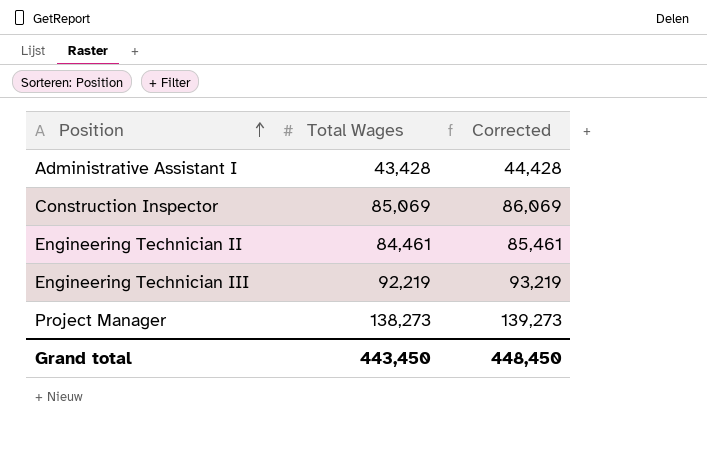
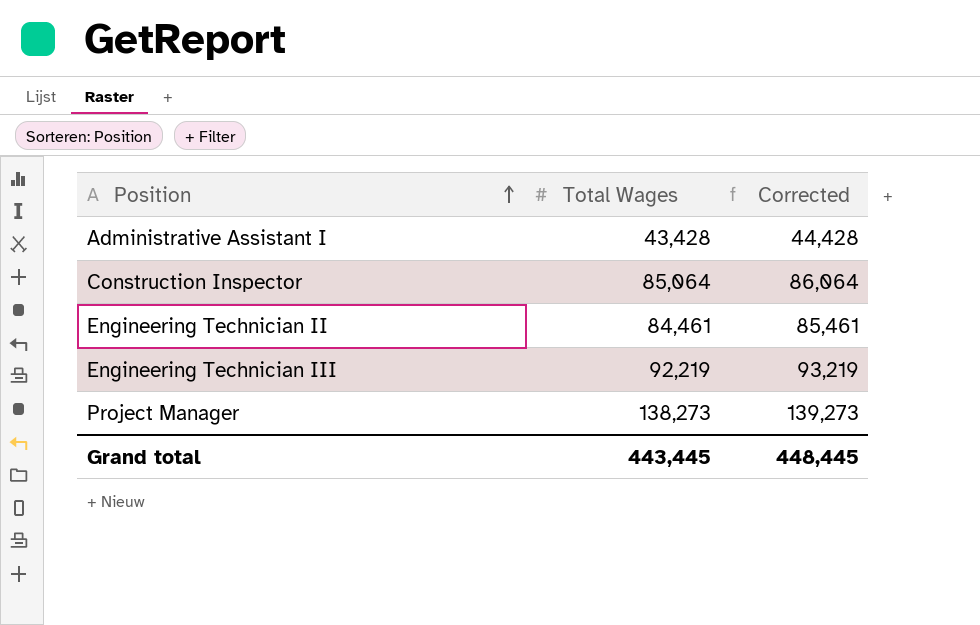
Construction Inspector | Total Wages: 85,069 -> 85,064
Construction Inspector | Corrected: 86,069 -> 86,064
Grand total | Total Wages: 443,450 -> 443,445
Grand total | Corrected: 448,450 -> 448,445

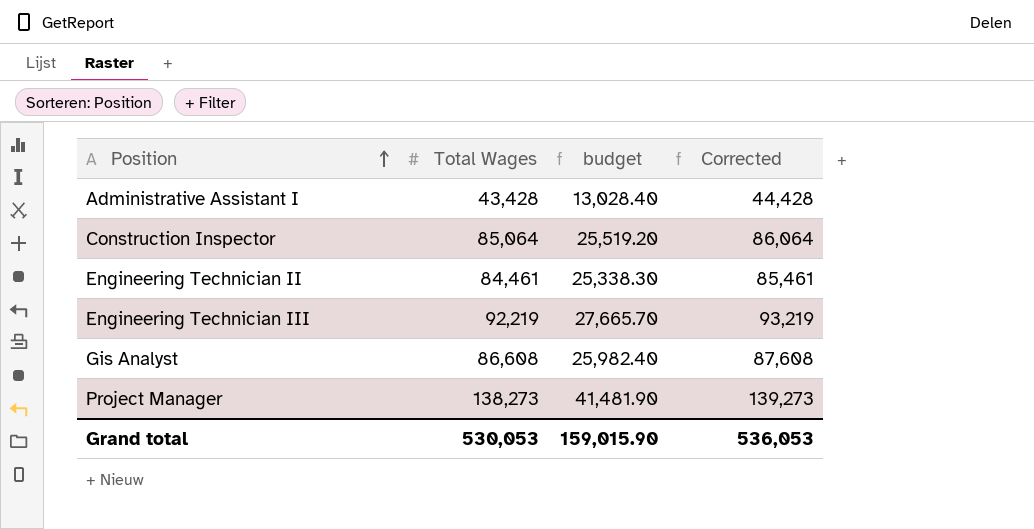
column budget | formula: none -> [Total Wages] * 0.3
row Gis Analyst: none -> 86,608 | 25,982.40 | 87,608
Grand total | Total Wages: 443,445 -> 530,053
Grand total | Corrected: 448,445 -> 536,053

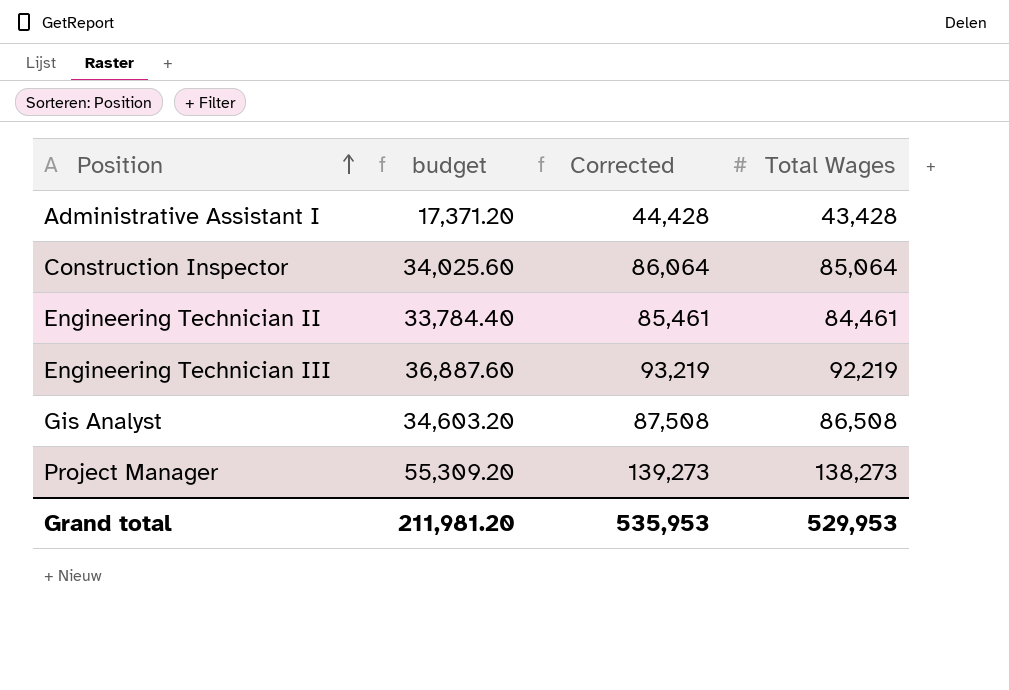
column budget | formula: [Total Wages] * 0.3 -> [Total Wages] * 0.4
column Total Wages | position: 2 -> 4
Gis Analyst | Corrected: 87,608 -> 87,508
Gis Analyst | Total Wages: 86,608 -> 86,508
Grand total | budget: 159,015.90 -> 211,981.20
Grand total | Corrected: 536,053 -> 535,953
Grand total | Total Wages: 530,053 -> 529,953

